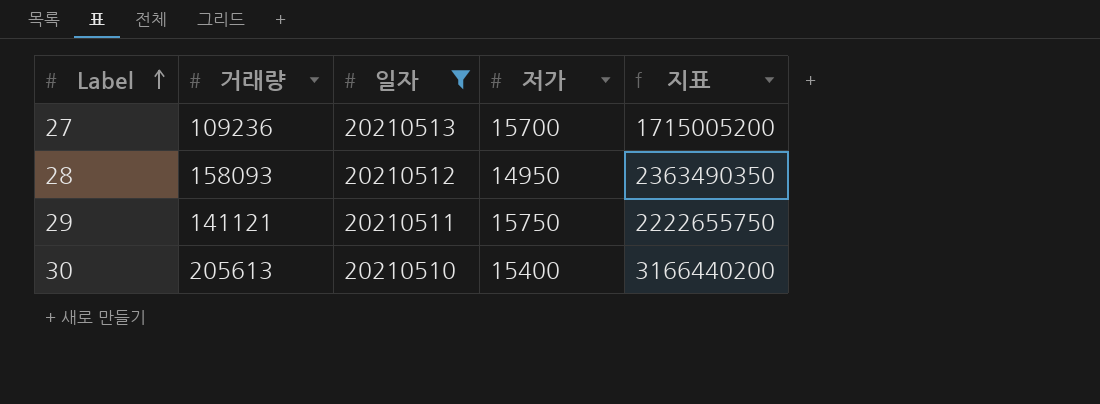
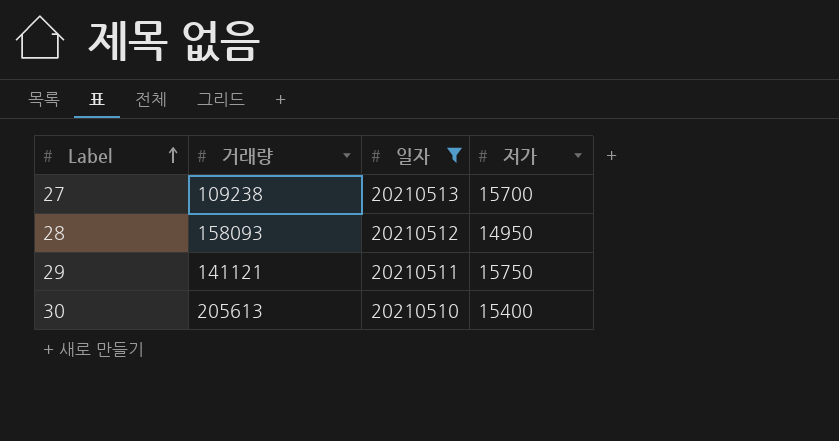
column 지표 | formula: [거래량] * [저가] -> none
27 | 거래량: 109236 -> 109238

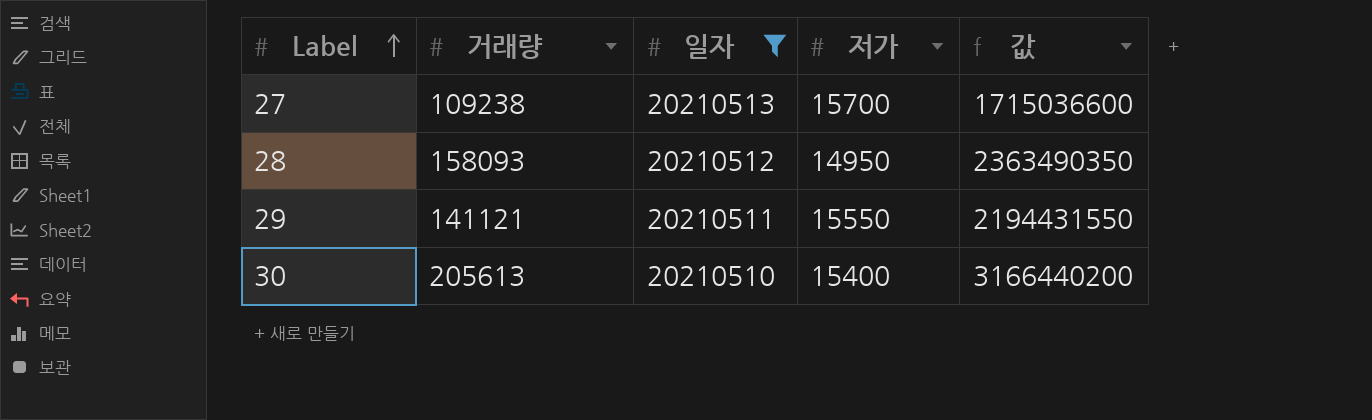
column 값 | formula: none -> [거래량] * [저가]
29 | 저가: 15750 -> 15550

